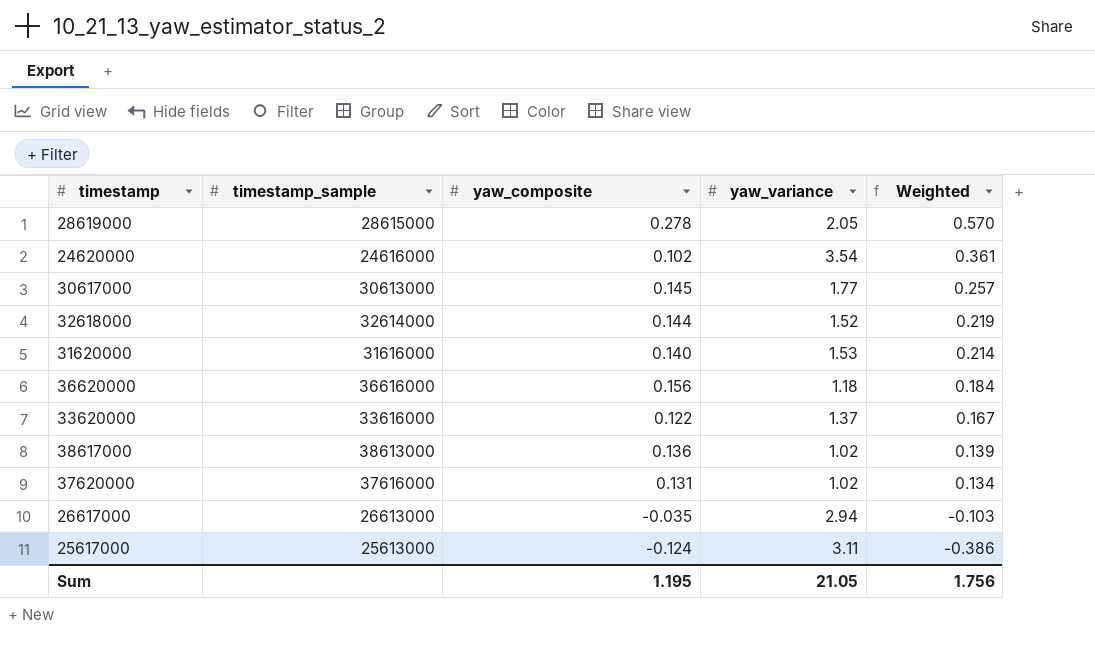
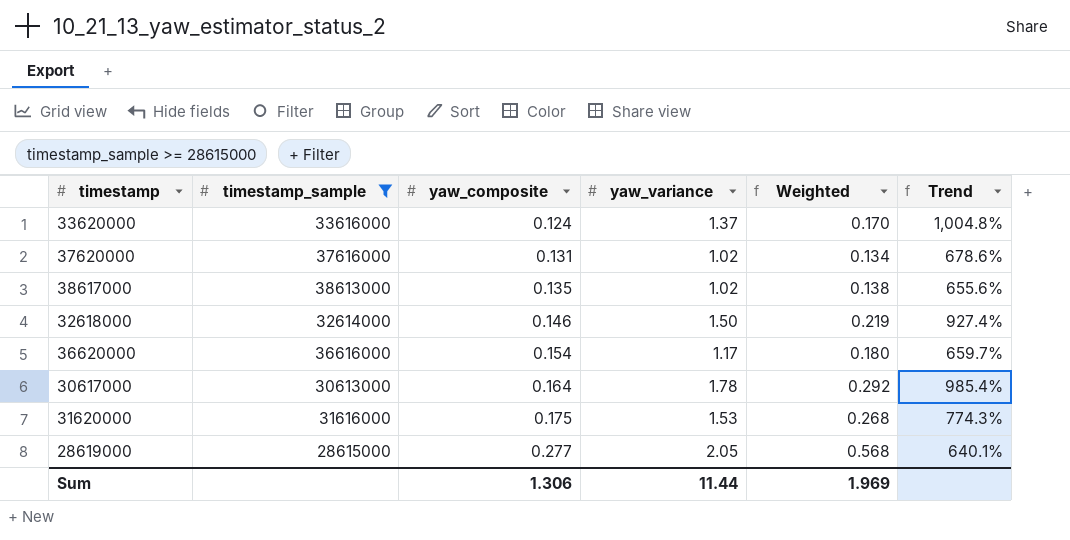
filter: none -> timestamp_sample >= 28615000
row order: Weighted descending -> yaw_composite ascending
column Trend | formula: none -> ([yaw_variance] - [yaw_composite]) / [yaw_composite]
33620000 | yaw_composite: 0.122 -> 0.124
33620000 | Weighted: 0.167 -> 0.170
38617000 | yaw_composite: 0.136 -> 0.135
38617000 | Weighted: 0.139 -> 0.138
32618000 | yaw_composite: 0.144 -> 0.146
32618000 | yaw_variance: 1.52 -> 1.50
36620000 | yaw_composite: 0.156 -> 0.154
36620000 | yaw_variance: 1.18 -> 1.17
36620000 | Weighted: 0.184 -> 0.180
30617000 | yaw_composite: 0.145 -> 0.164
30617000 | yaw_variance: 1.77 -> 1.78
30617000 | Weighted: 0.257 -> 0.292
31620000 | yaw_composite: 0.140 -> 0.175
31620000 | Weighted: 0.214 -> 0.268
28619000 | yaw_composite: 0.278 -> 0.277
28619000 | Weighted: 0.570 -> 0.568
Sum | yaw_composite: 1.195 -> 1.306
Sum | yaw_variance: 21.05 -> 11.44
Sum | Weighted: 1.756 -> 1.969

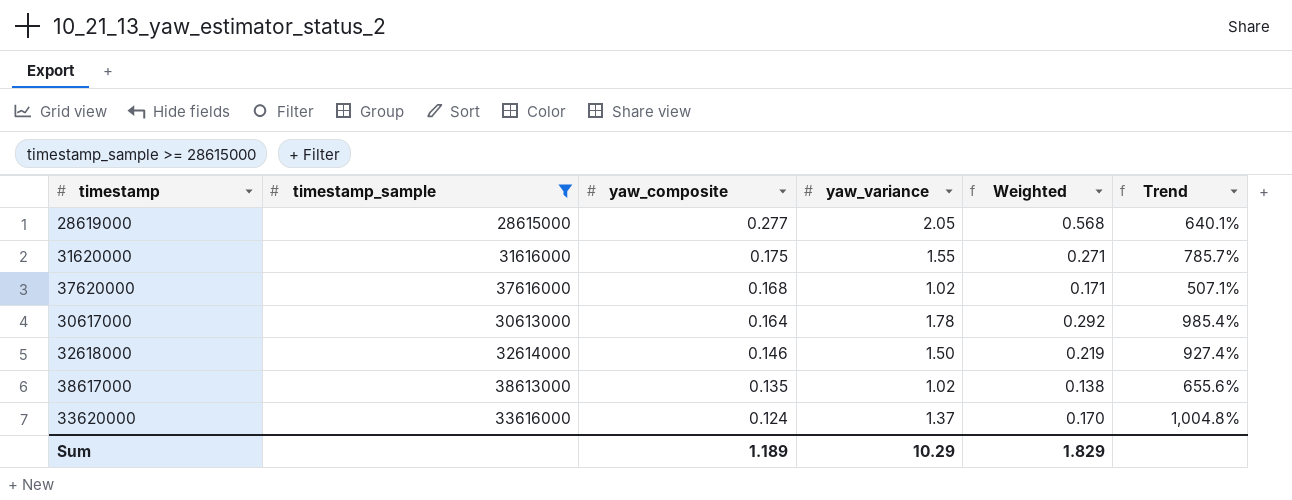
row order: yaw_composite ascending -> yaw_composite descending
row 36620000: 36616000 | 0.154 | 1.17 | 0.180 | 659.7% -> none
31620000 | yaw_variance: 1.53 -> 1.55
31620000 | Weighted: 0.268 -> 0.271
31620000 | Trend: 774.3% -> 785.7%
37620000 | yaw_composite: 0.131 -> 0.168
37620000 | Weighted: 0.134 -> 0.171
37620000 | Trend: 678.6% -> 507.1%
Sum | yaw_composite: 1.306 -> 1.189
Sum | yaw_variance: 11.44 -> 10.29
Sum | Weighted: 1.969 -> 1.829

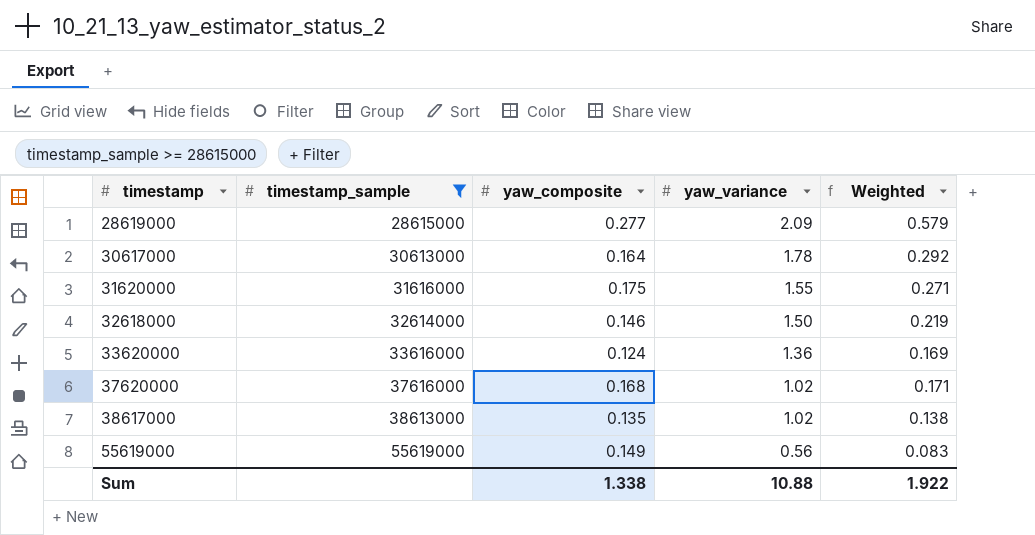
row order: yaw_composite descending -> timestamp ascending
column Trend | formula: ([yaw_variance] - [yaw_composite]) / [yaw_composite] -> none
28619000 | yaw_variance: 2.05 -> 2.09
28619000 | Weighted: 0.568 -> 0.579
33620000 | yaw_variance: 1.37 -> 1.36
33620000 | Weighted: 0.170 -> 0.169
row 55619000: none -> 55619000 | 0.149 | 0.56 | 0.083
Sum | yaw_composite: 1.189 -> 1.338
Sum | yaw_variance: 10.29 -> 10.88
Sum | Weighted: 1.829 -> 1.922

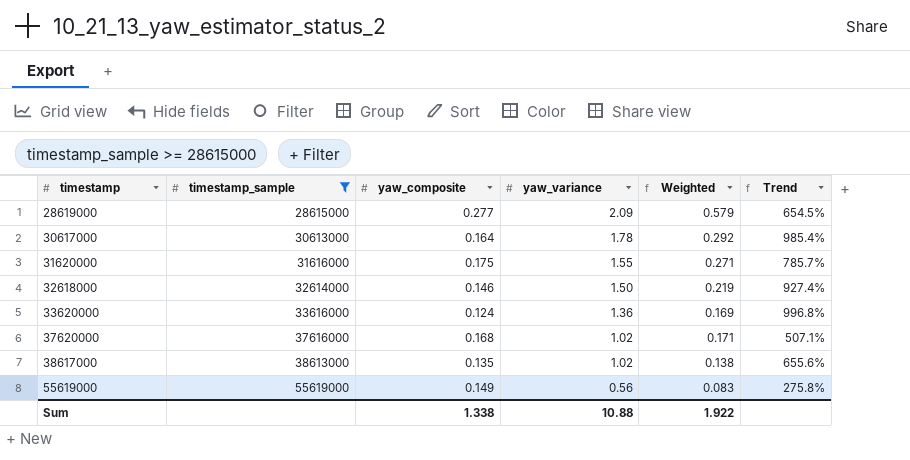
column Trend | formula: none -> ([yaw_variance] - [yaw_composite]) / [yaw_composite]

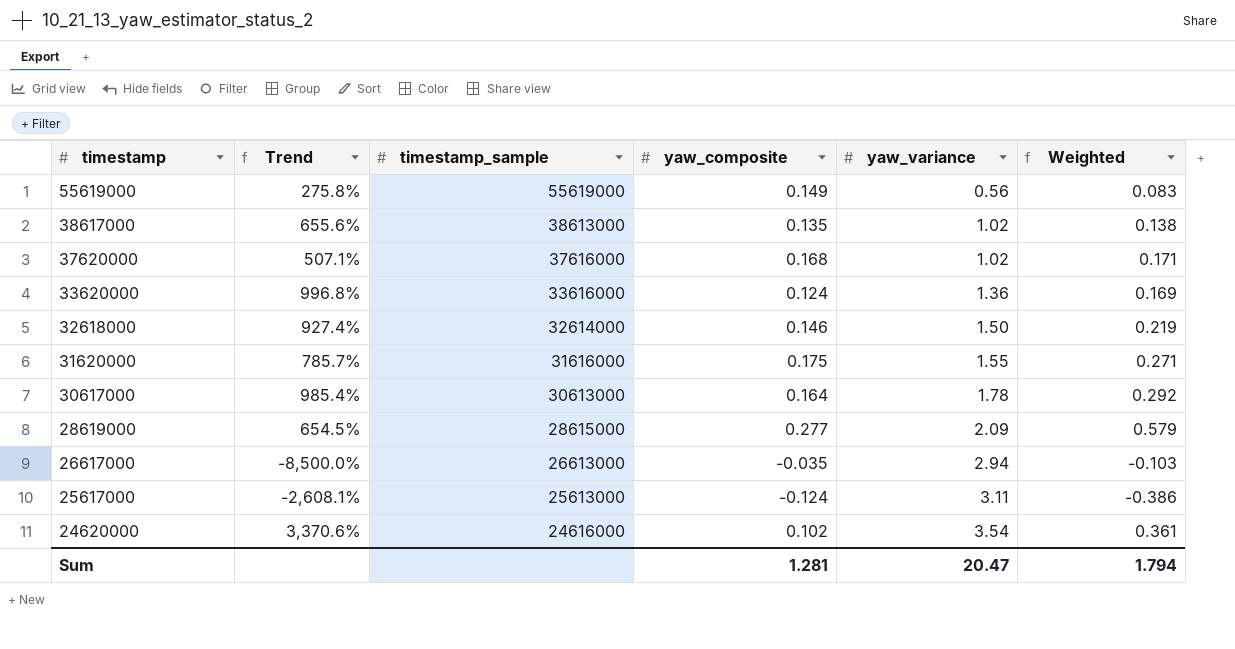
filter: timestamp_sample >= 28615000 -> none
row order: timestamp ascending -> timestamp descending
column Trend | position: 6 -> 2
Sum | yaw_composite: 1.338 -> 1.281
Sum | yaw_variance: 10.88 -> 20.47
Sum | Weighted: 1.922 -> 1.794

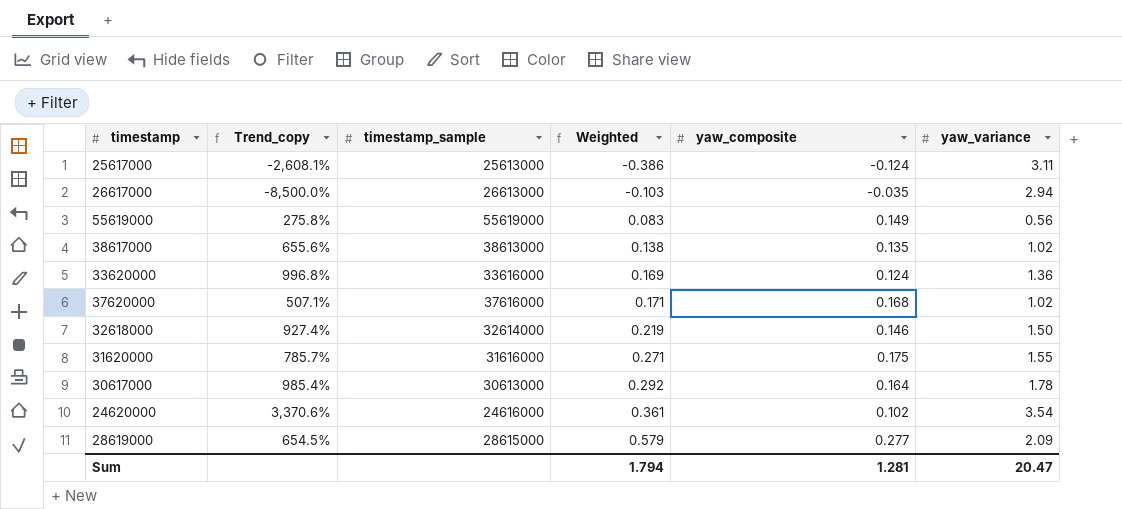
row order: timestamp descending -> Weighted ascending
column name: Trend -> Trend_copy
column Weighted | position: 6 -> 4

